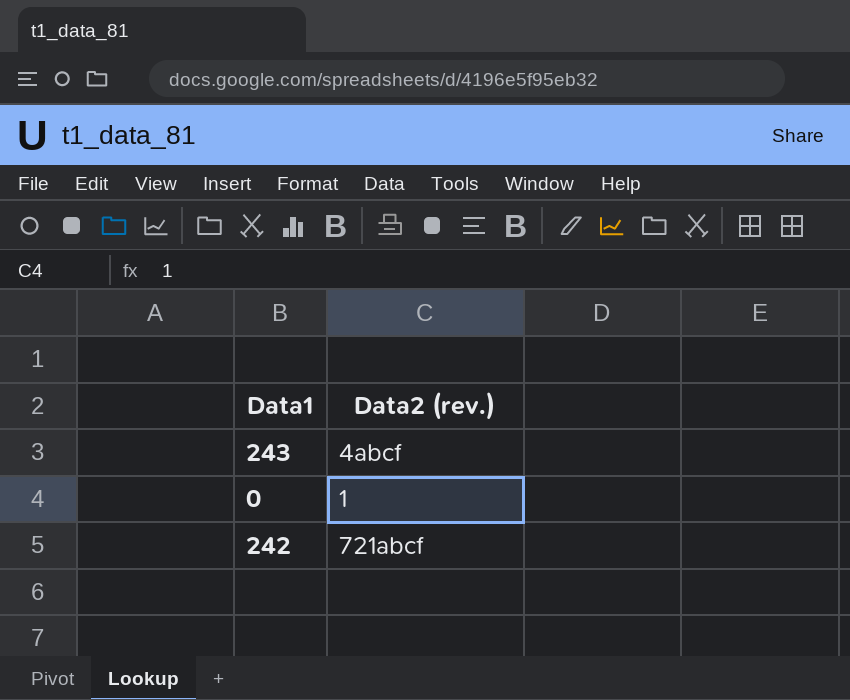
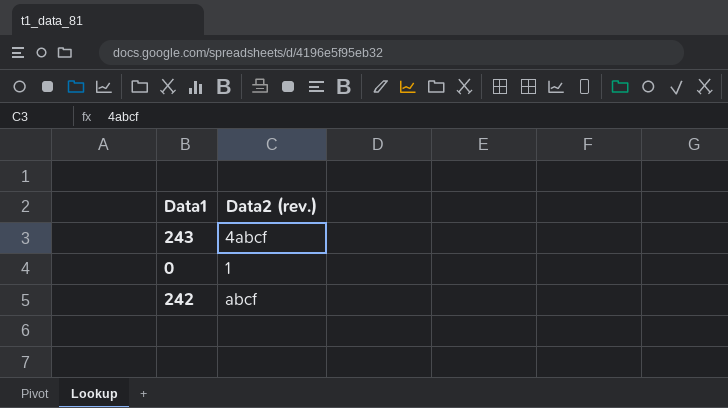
242 | Data2 (rev.): 721abcf -> abcf

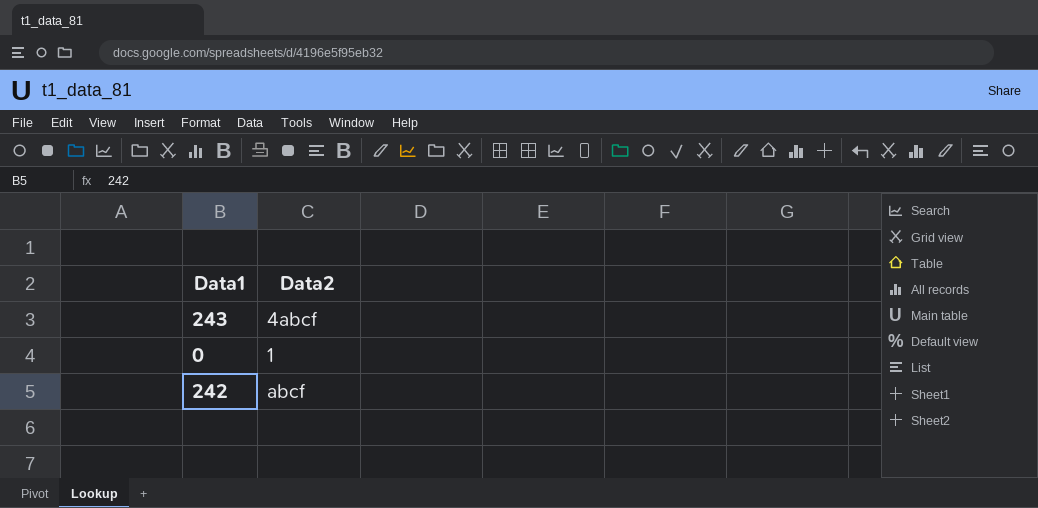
column name: Data2 (rev.) -> Data2

